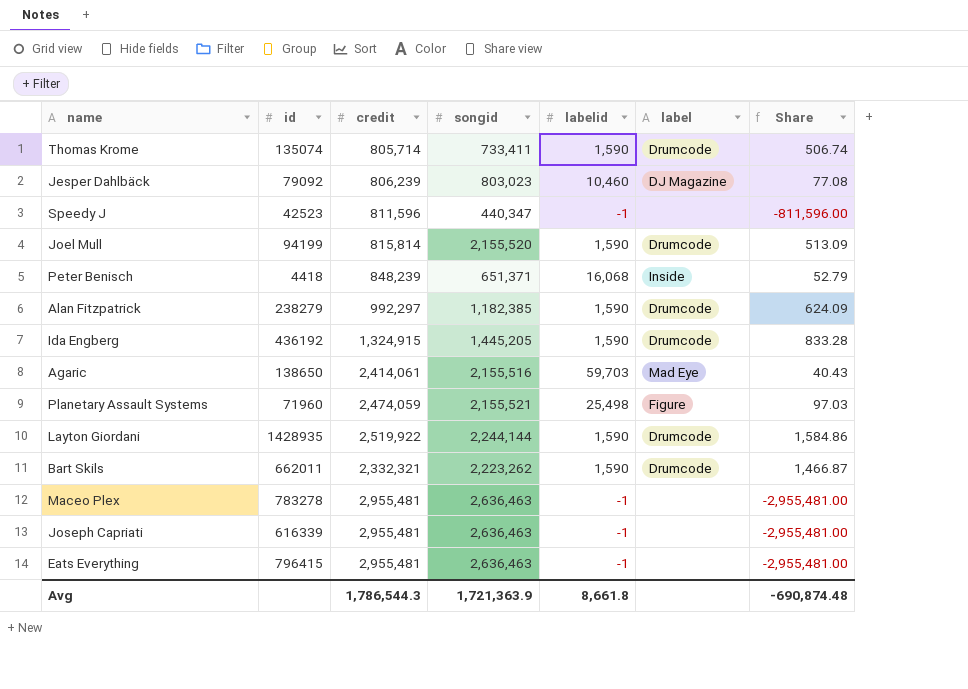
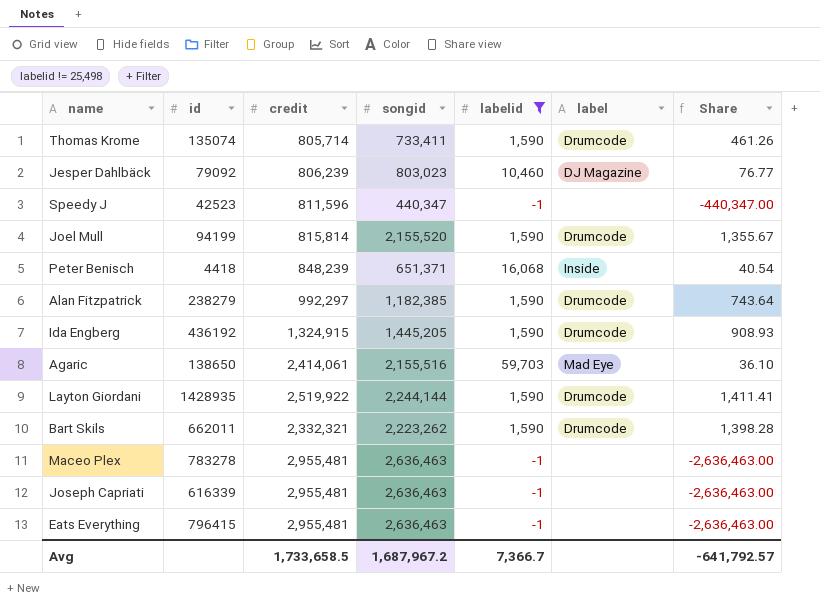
filter: none -> labelid != 25,498
column Share | formula: [credit] / [labelid] -> [songid] / [labelid]
Avg | credit: 1,786,544.3 -> 1,733,658.5
Avg | songid: 1,721,363.9 -> 1,687,967.2
Avg | labelid: 8,661.8 -> 7,366.7
Avg | Share: -690,874.48 -> -641,792.57

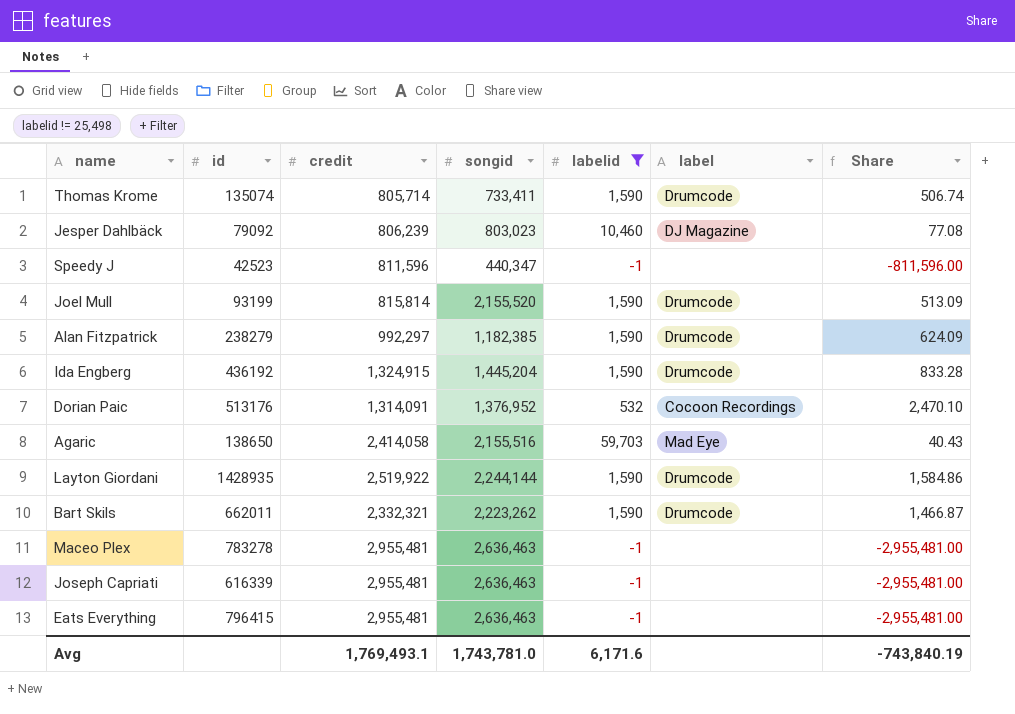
column Share | formula: [songid] / [labelid] -> [credit] / [labelid]
row Peter Benisch: 4418 | 848,239 | 651,371 | 16,068 | Inside | 40.54 -> none
Joel Mull | id: 94199 -> 93199
Ida Engberg | songid: 1,445,205 -> 1,445,204
row Dorian Paic: none -> 513176 | 1,314,091 | 1,376,952 | 532 | Cocoon Recordings | 2,470.10
Agaric | credit: 2,414,061 -> 2,414,058
Avg | credit: 1,733,658.5 -> 1,769,493.1
Avg | songid: 1,687,967.2 -> 1,743,781.0
Avg | labelid: 7,366.7 -> 6,171.6
Avg | Share: -641,792.57 -> -743,840.19

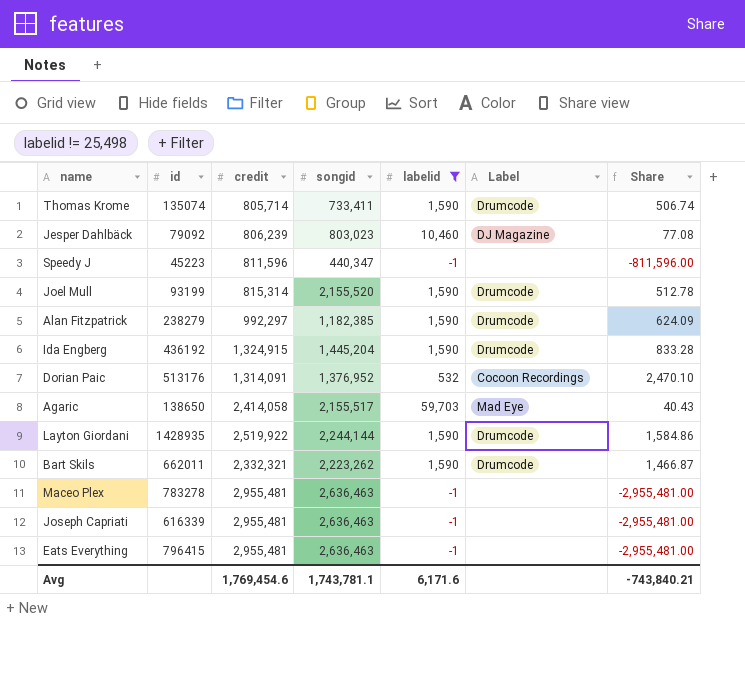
column name: label -> Label
Speedy J | id: 42523 -> 45223
Joel Mull | credit: 815,814 -> 815,314
Joel Mull | Share: 513.09 -> 512.78
Agaric | songid: 2,155,516 -> 2,155,517
Avg | credit: 1,769,493.1 -> 1,769,454.6
Avg | songid: 1,743,781.0 -> 1,743,781.1
Avg | Share: -743,840.19 -> -743,840.21

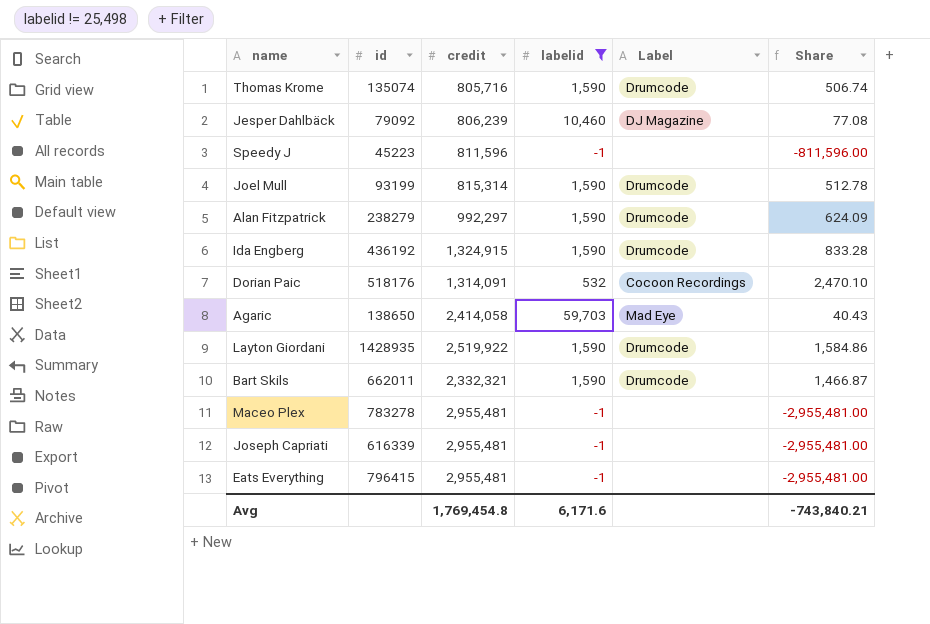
column songid | position: 4 -> none
Thomas Krome | credit: 805,714 -> 805,716
Dorian Paic | id: 513176 -> 518176
Avg | credit: 1,769,454.6 -> 1,769,454.8

